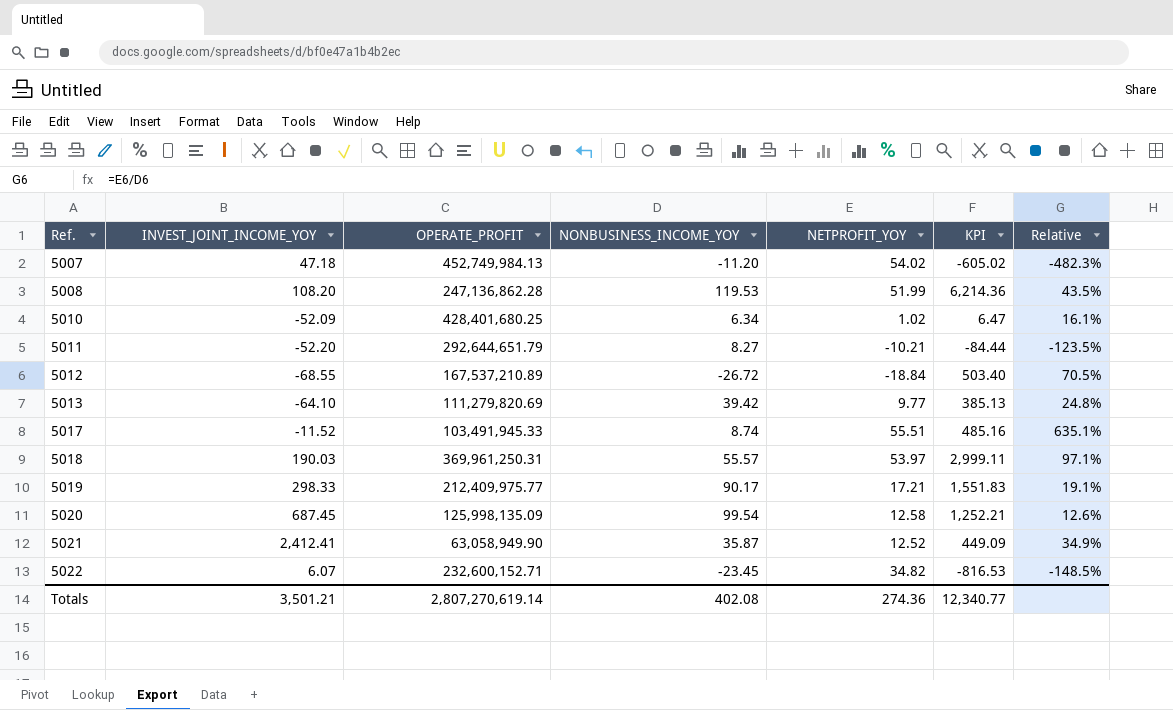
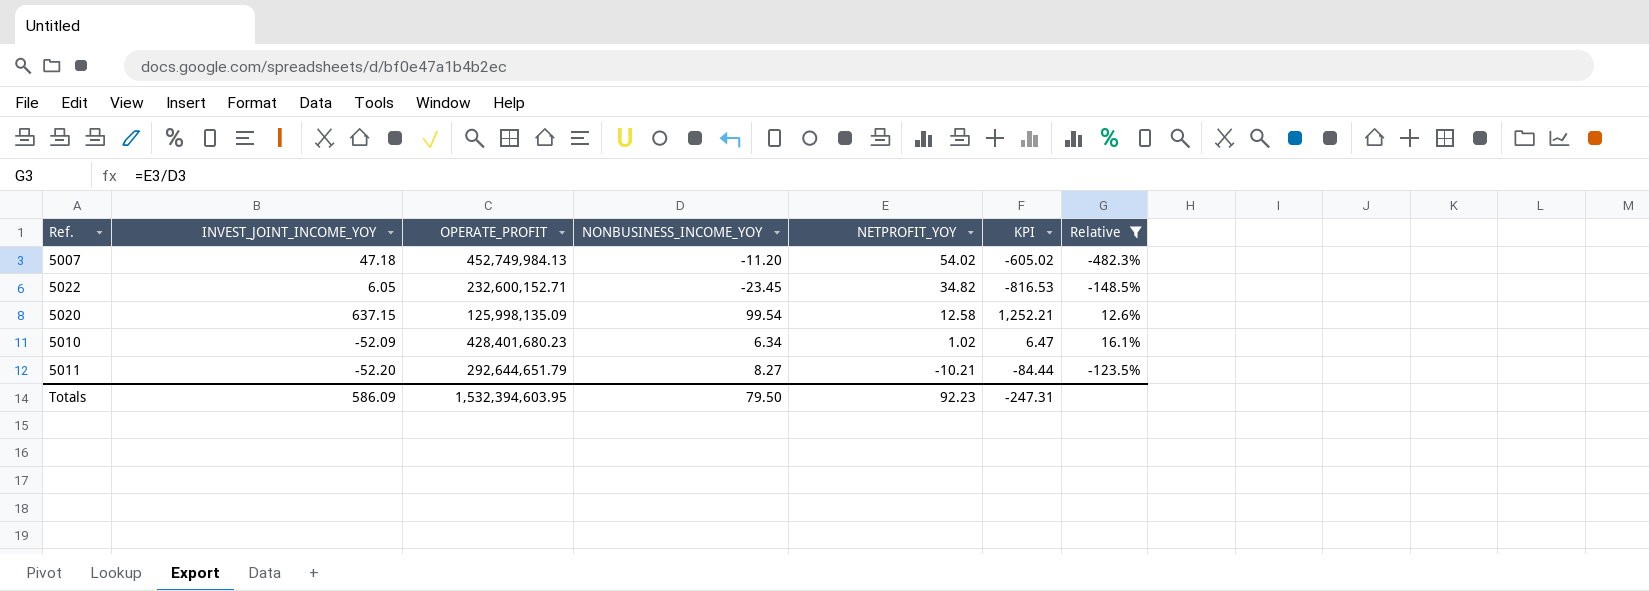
filter: none -> Relative <= 16.1%
row order: Ref. ascending -> NETPROFIT_YOY descending
5022 | INVEST_JOINT_INCOME_YOY: 6.07 -> 6.05
5020 | INVEST_JOINT_INCOME_YOY: 687.45 -> 637.15
5010 | OPERATE_PROFIT: 428,401,680.25 -> 428,401,680.23
Totals | INVEST_JOINT_INCOME_YOY: 3,501.21 -> 586.09
Totals | OPERATE_PROFIT: 2,807,270,619.14 -> 1,532,394,603.95
Totals | NONBUSINESS_INCOME_YOY: 402.08 -> 79.50
Totals | NETPROFIT_YOY: 274.36 -> 92.23
Totals | KPI: 12,340.77 -> -247.31

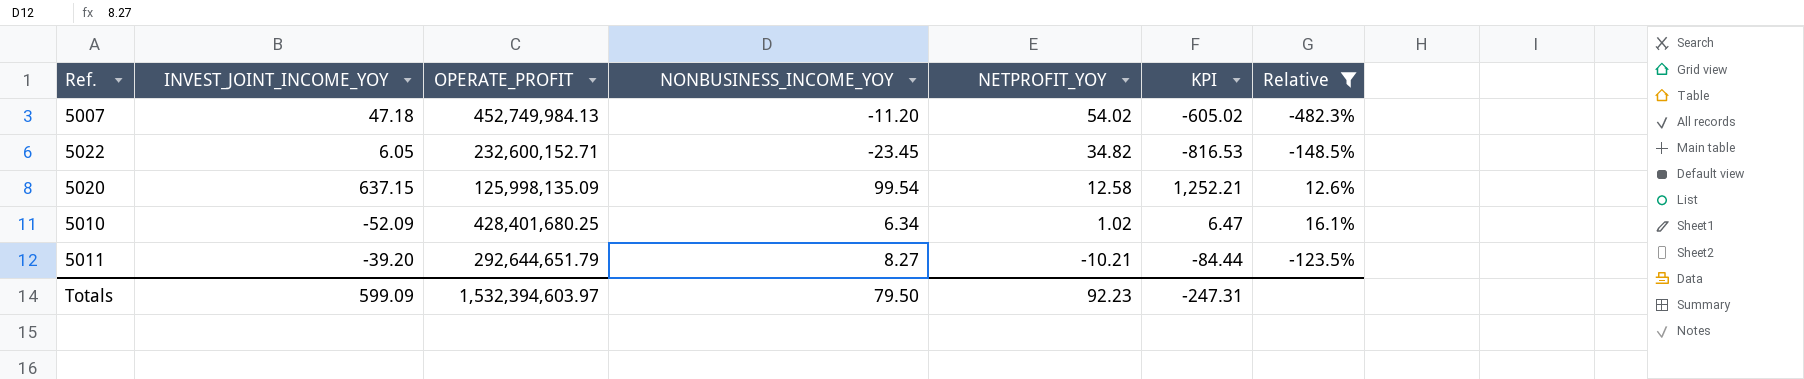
5010 | OPERATE_PROFIT: 428,401,680.23 -> 428,401,680.25
5011 | INVEST_JOINT_INCOME_YOY: -52.20 -> -39.20
Totals | INVEST_JOINT_INCOME_YOY: 586.09 -> 599.09
Totals | OPERATE_PROFIT: 1,532,394,603.95 -> 1,532,394,603.97

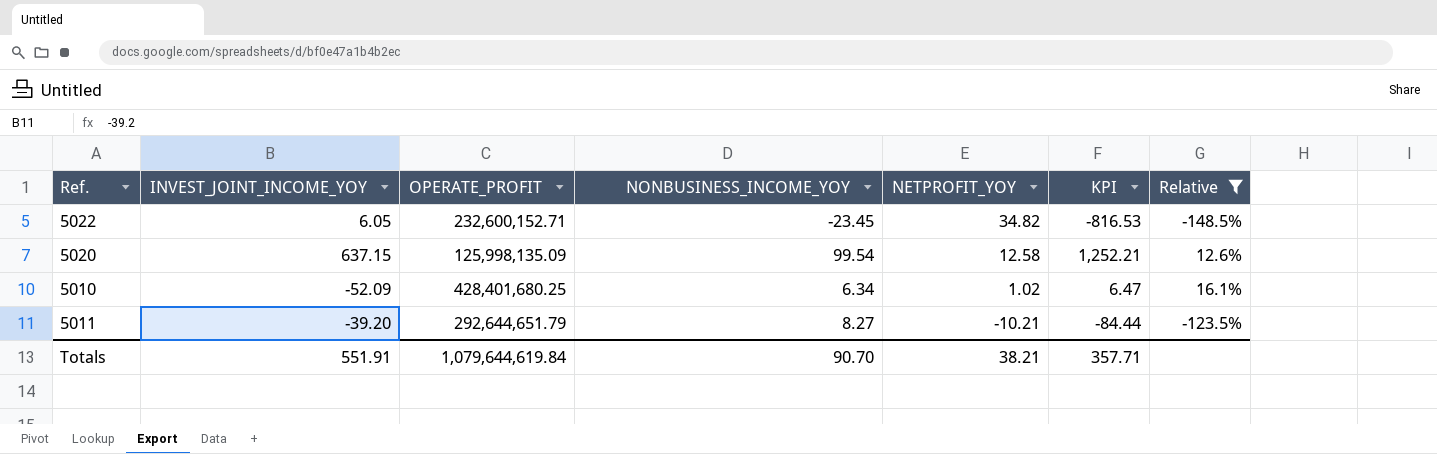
row 5007: 47.18 | 452,749,984.13 | -11.20 | 54.02 | -605.02 | -482.3% -> none
Totals | INVEST_JOINT_INCOME_YOY: 599.09 -> 551.91
Totals | OPERATE_PROFIT: 1,532,394,603.97 -> 1,079,644,619.84
Totals | NONBUSINESS_INCOME_YOY: 79.50 -> 90.70
Totals | NETPROFIT_YOY: 92.23 -> 38.21
Totals | KPI: -247.31 -> 357.71

